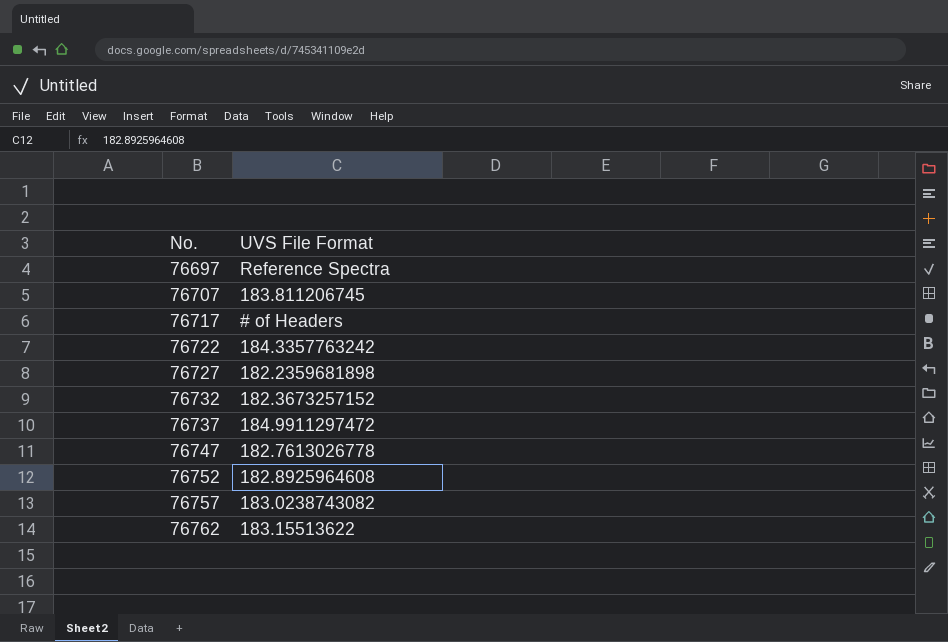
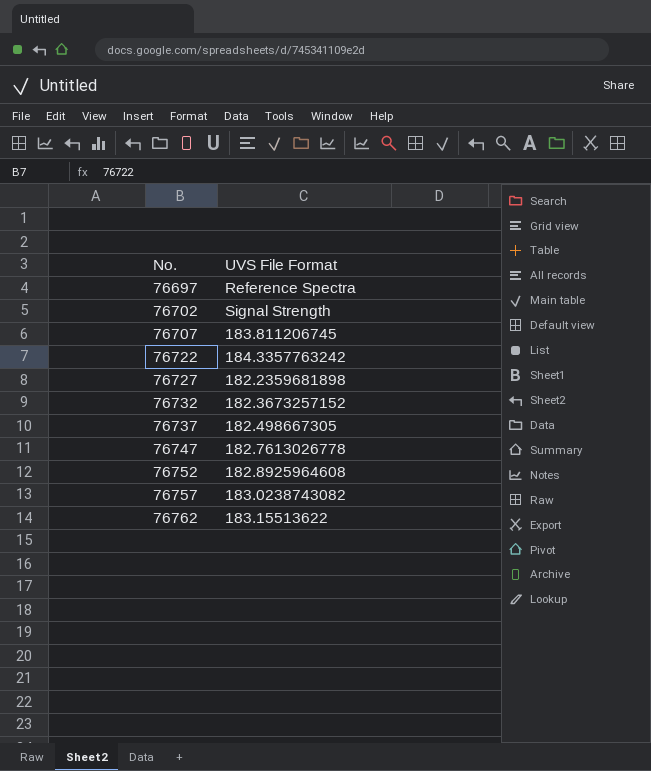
row 76717: # of Headers -> none
row 76702: none -> Signal Strength
76737 | UVS File Format: 184.9911297472 -> 182.498667305

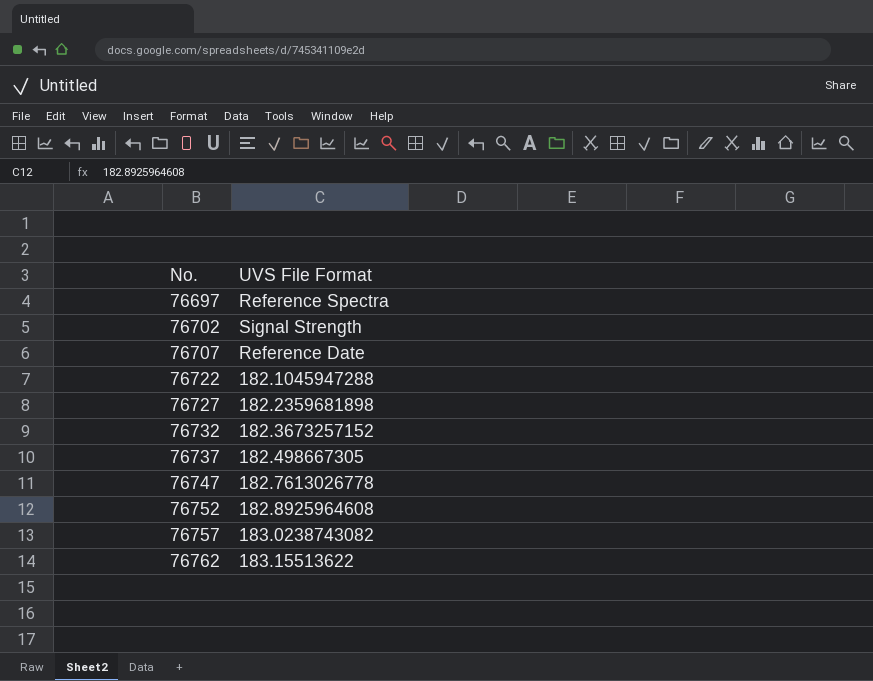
76707 | UVS File Format: 183.811206745 -> Reference Date
76722 | UVS File Format: 184.3357763242 -> 182.1045947288

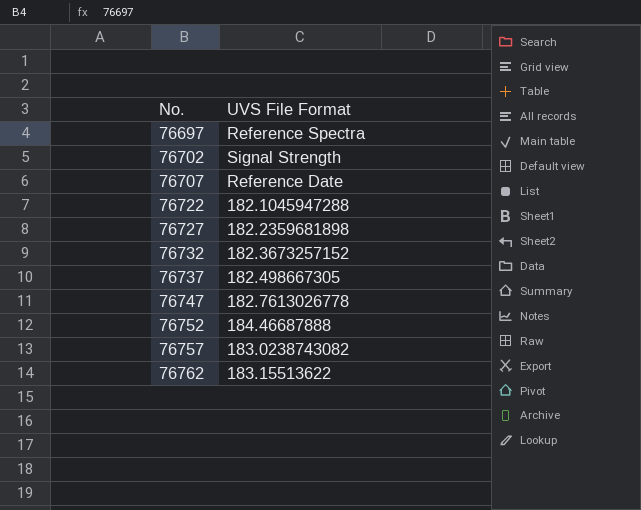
76752 | UVS File Format: 182.8925964608 -> 184.46687888

